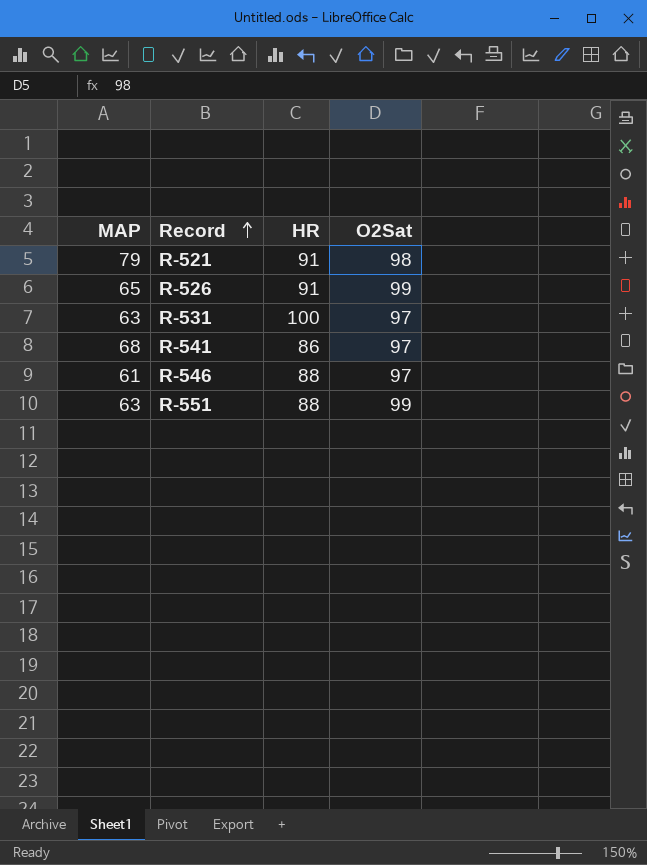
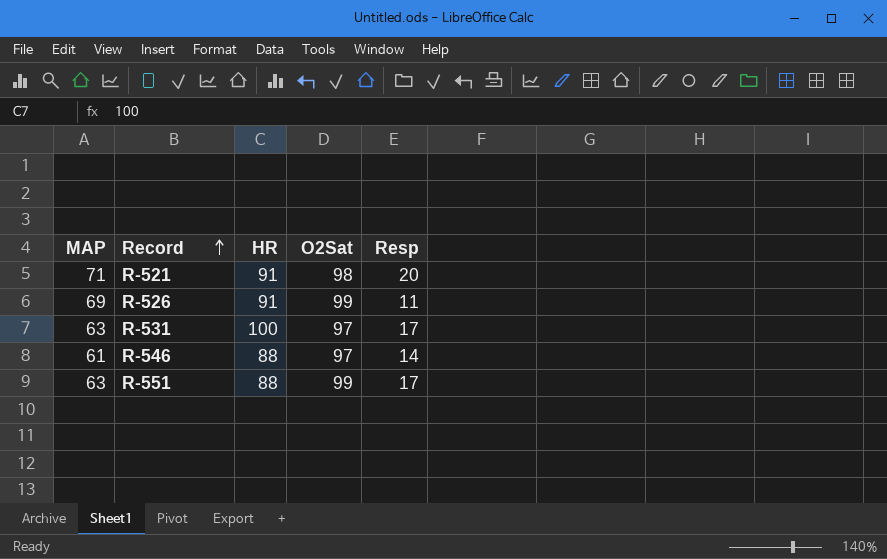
column Resp | position: none -> 5
row R-541: 68 | 86 | 97 -> none
R-521 | MAP: 79 -> 71
R-526 | MAP: 65 -> 69

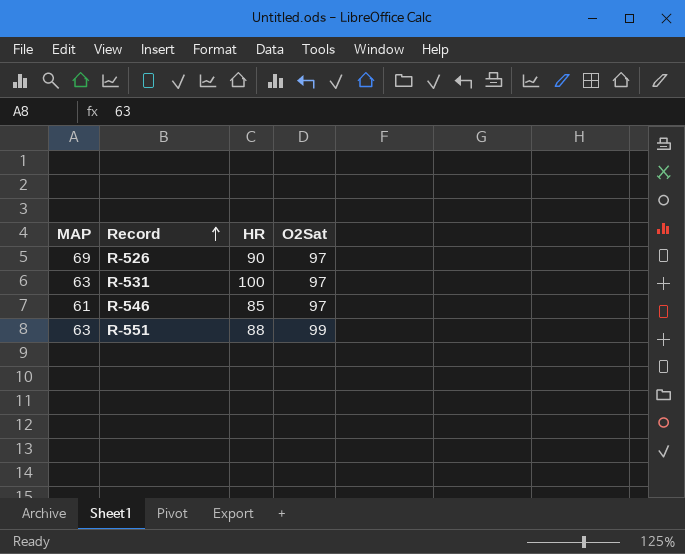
column Resp | position: 5 -> none
row R-521: 71 | 91 | 98 | 20 -> none
R-526 | HR: 91 -> 90
R-526 | O2Sat: 99 -> 97
R-546 | HR: 88 -> 85

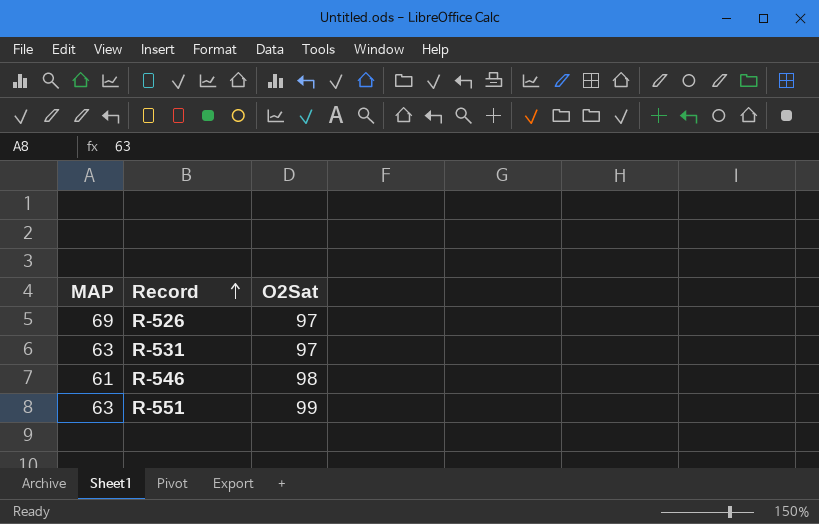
column HR | position: 3 -> none
R-546 | O2Sat: 97 -> 98

